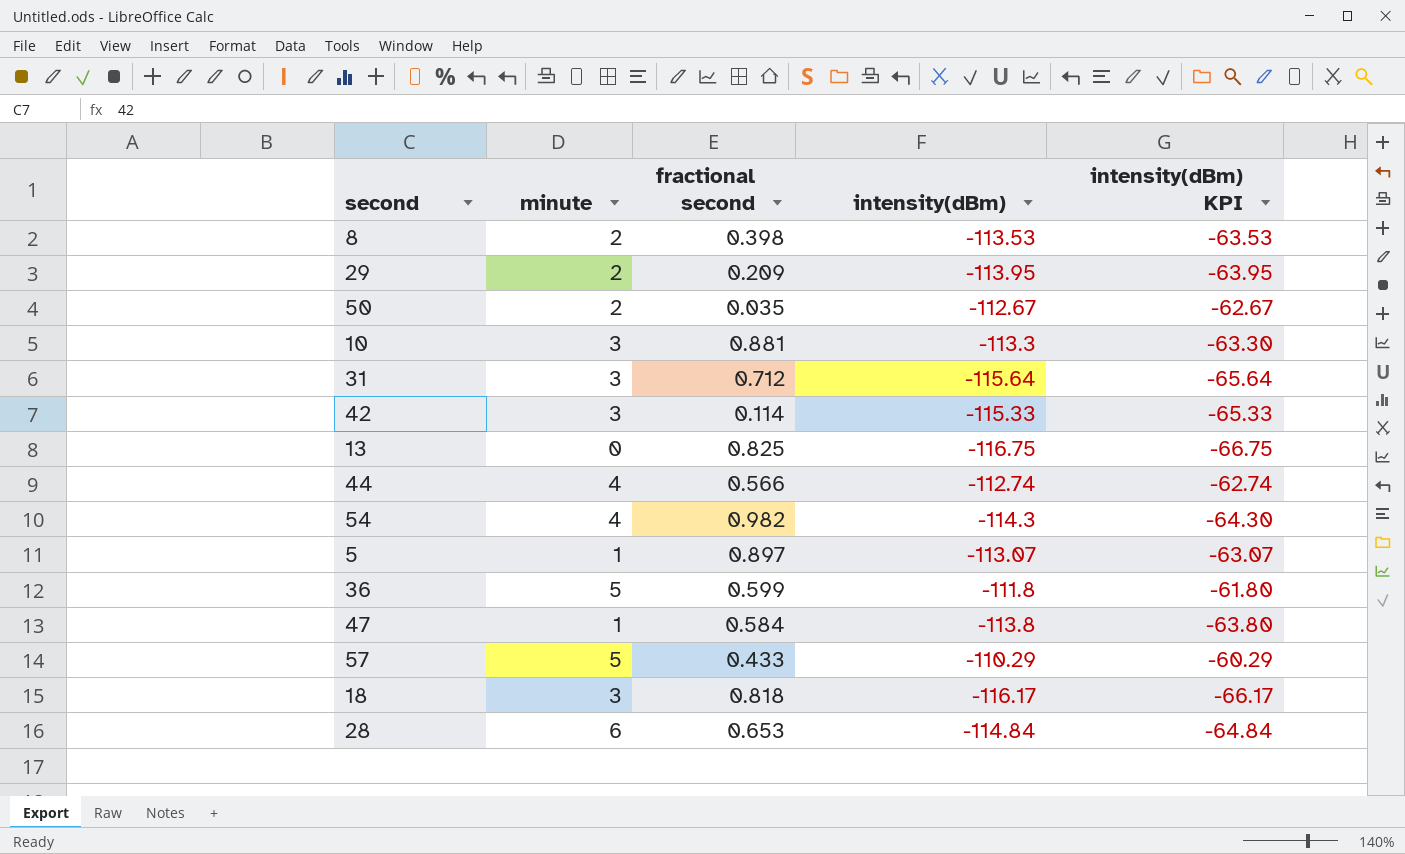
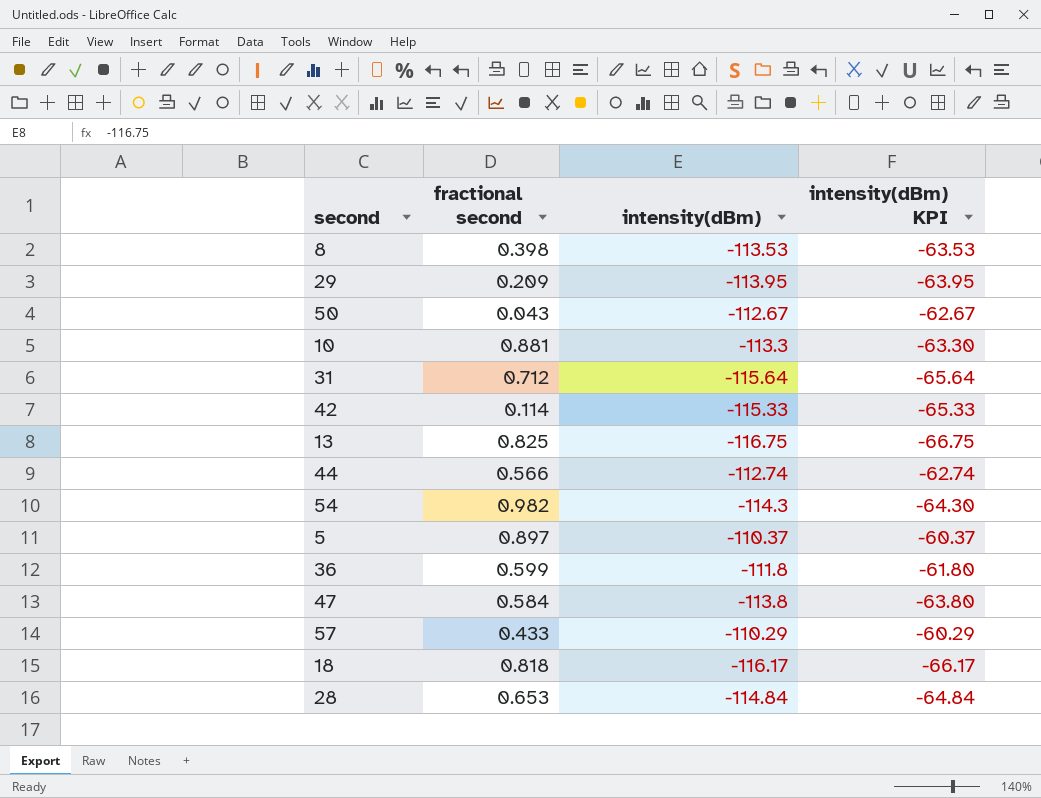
column minute | position: 2 -> none
50 | fractional second: 0.035 -> 0.043
5 | intensity(dBm): -113.07 -> -110.37
5 | intensity(dBm) KPI: -63.07 -> -60.37

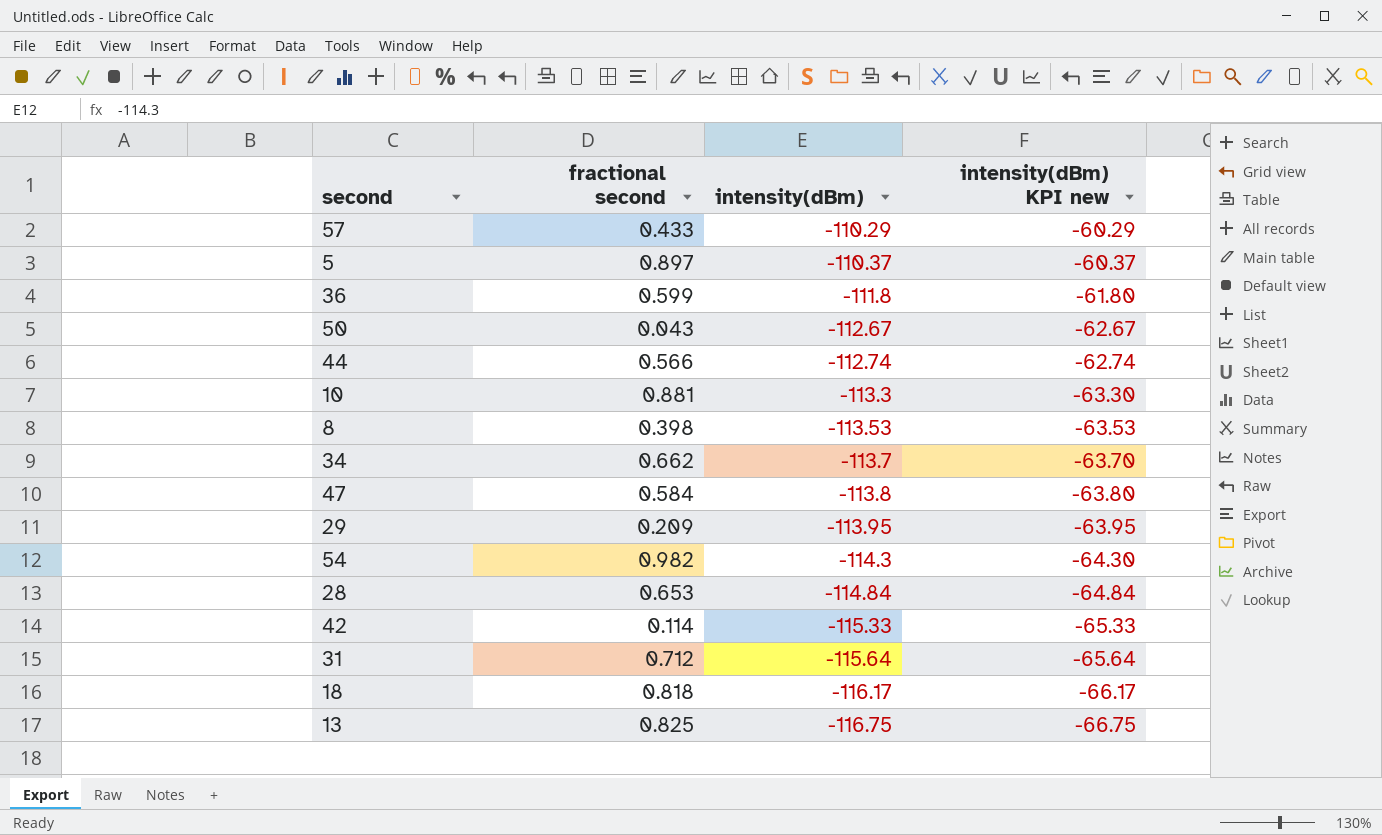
row order: none -> intensity(dBm) descending
column name: intensity(dBm) KPI -> intensity(dBm) KPI new
row 34: none -> 0.662 | -113.7 | -63.70

